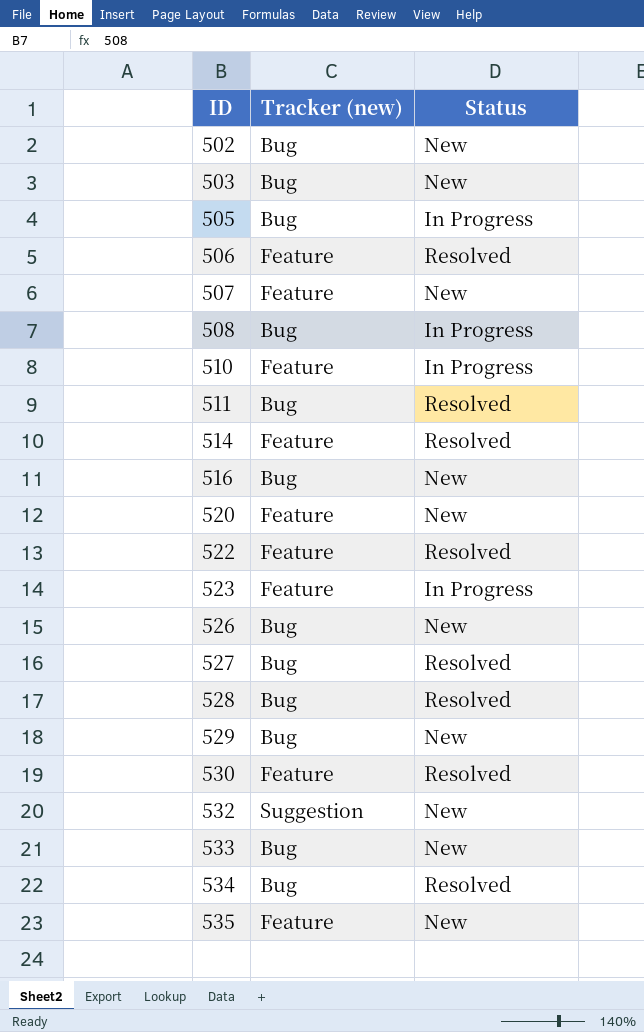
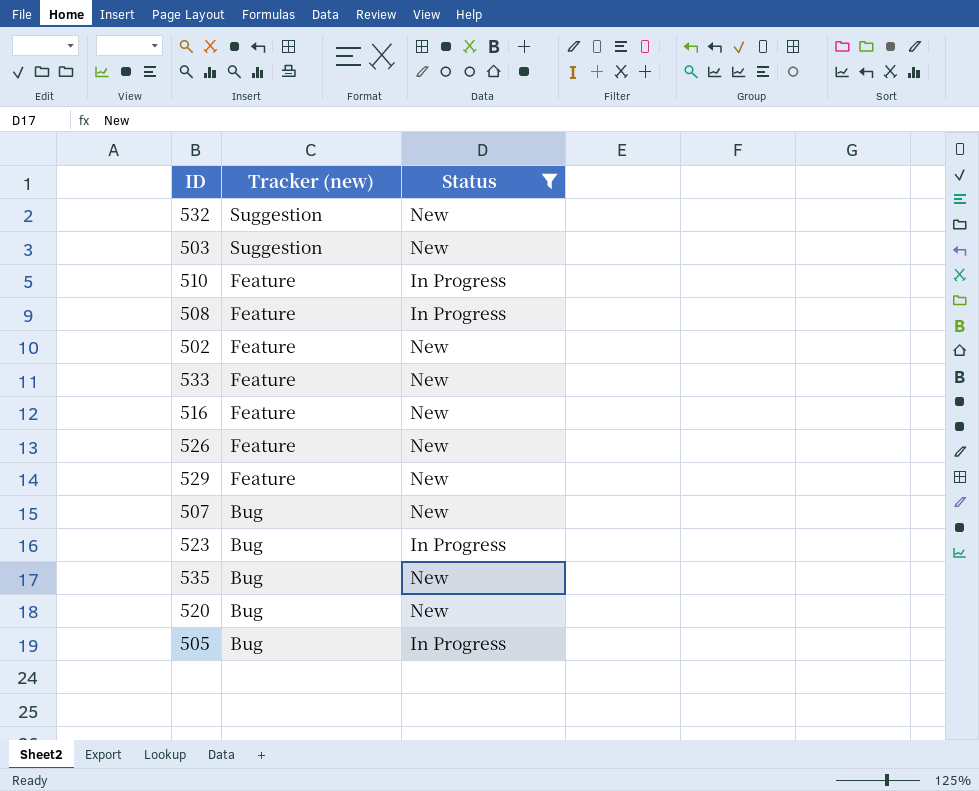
filter: none -> Status != Resolved
row order: ID ascending -> Tracker (new) descending
503 | Tracker (new): Bug -> Suggestion
508 | Tracker (new): Bug -> Feature
502 | Tracker (new): Bug -> Feature
533 | Tracker (new): Bug -> Feature
516 | Tracker (new): Bug -> Feature
526 | Tracker (new): Bug -> Feature
529 | Tracker (new): Bug -> Feature
507 | Tracker (new): Feature -> Bug
523 | Tracker (new): Feature -> Bug
535 | Tracker (new): Feature -> Bug
520 | Tracker (new): Feature -> Bug

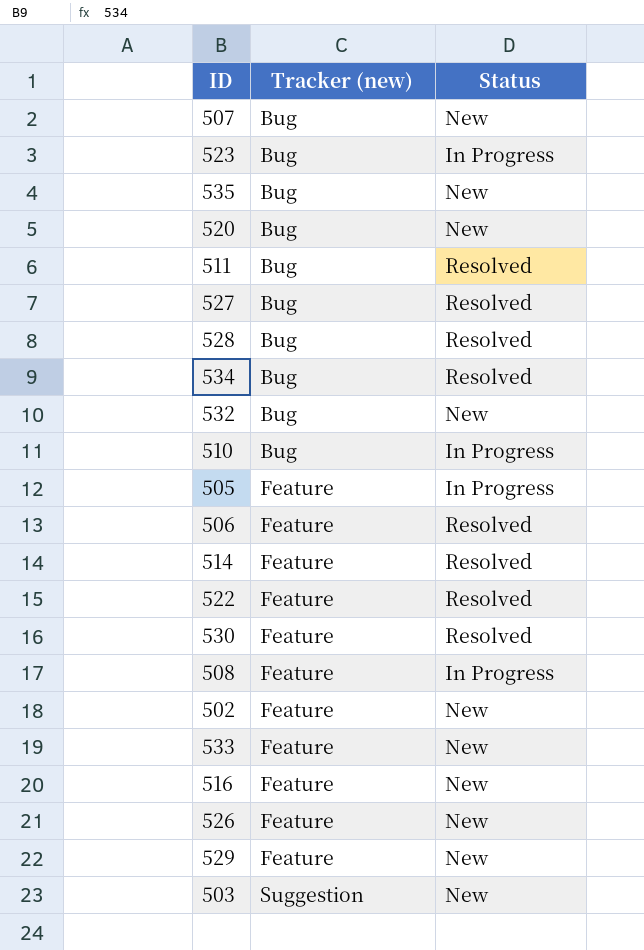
filter: Status != Resolved -> none
row order: Tracker (new) descending -> Tracker (new) ascending
532 | Tracker (new): Suggestion -> Bug
510 | Tracker (new): Feature -> Bug
505 | Tracker (new): Bug -> Feature

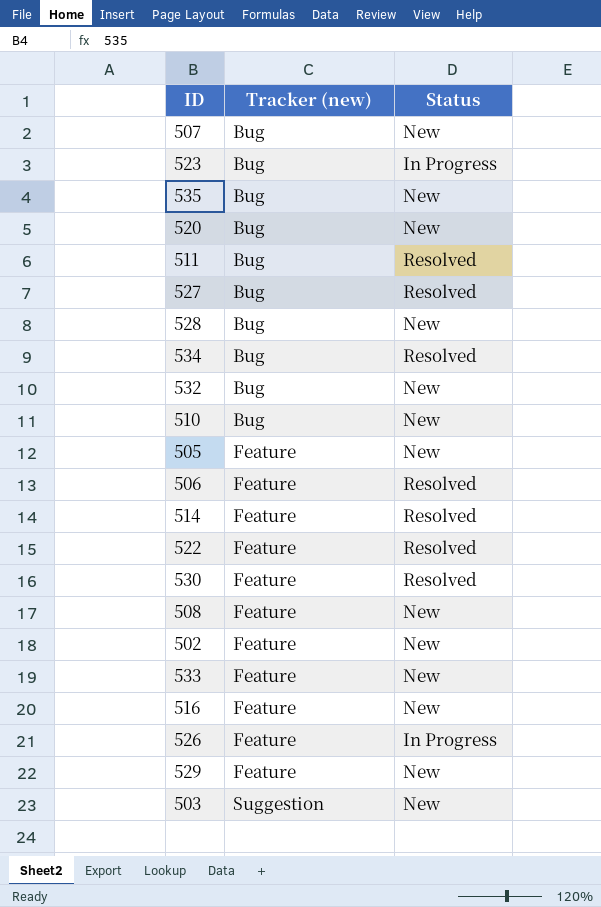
528 | Status: Resolved -> New
510 | Status: In Progress -> New
505 | Status: In Progress -> New
508 | Status: In Progress -> New
526 | Status: New -> In Progress

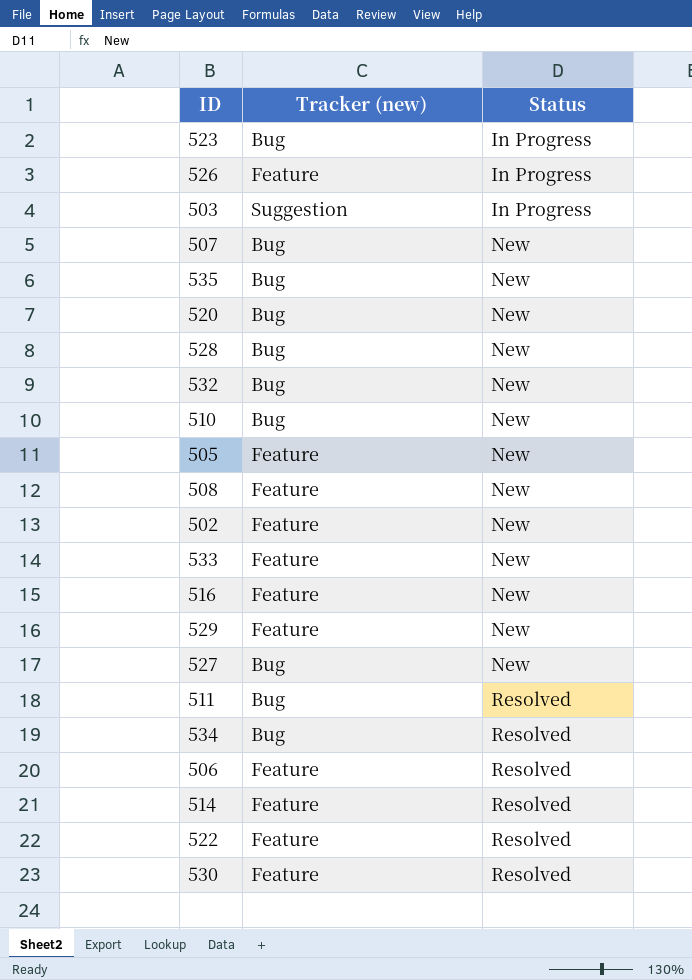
row order: Tracker (new) ascending -> Status ascending
503 | Status: New -> In Progress
527 | Status: Resolved -> New

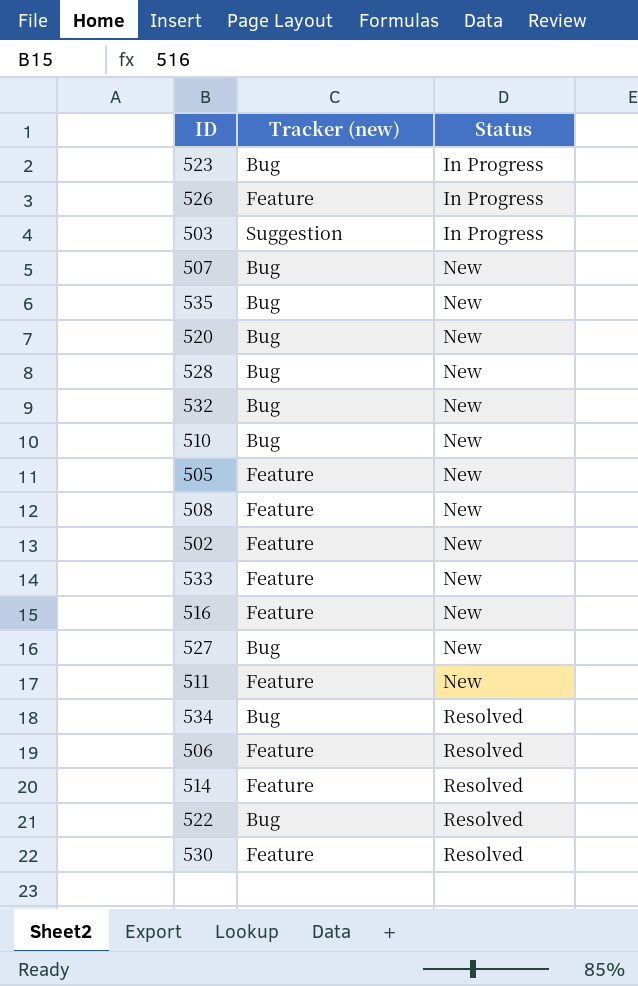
row 529: Feature | New -> none
511 | Tracker (new): Bug -> Feature
511 | Status: Resolved -> New
522 | Tracker (new): Feature -> Bug

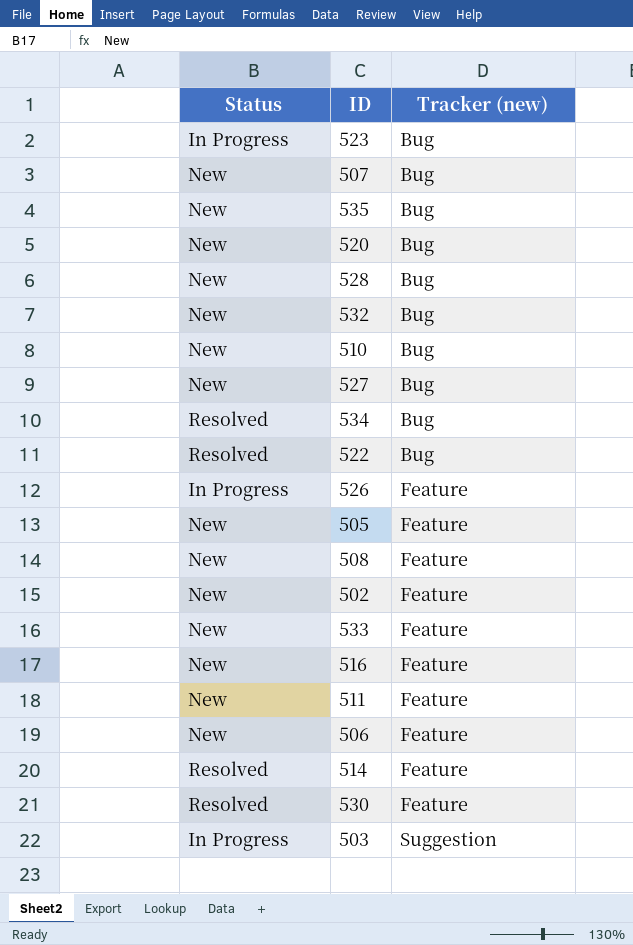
row order: Status ascending -> Tracker (new) ascending
column Status | position: 3 -> 1
506 | Status: Resolved -> New

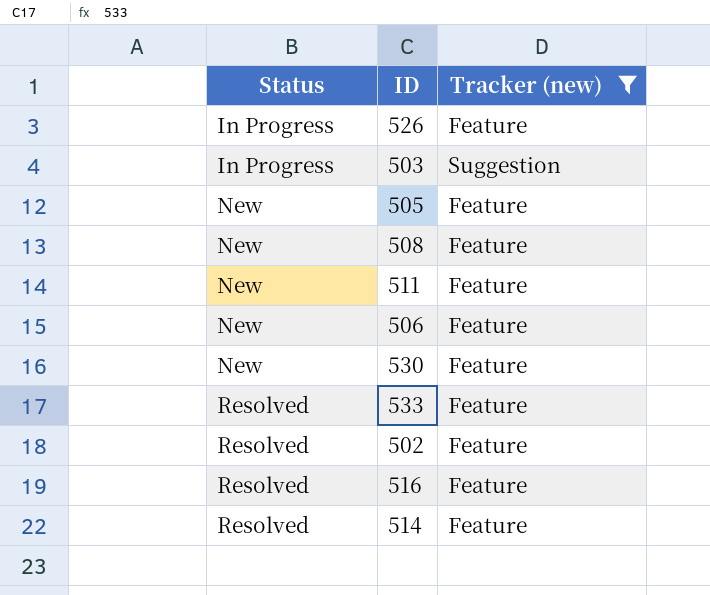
filter: none -> Tracker (new) != Bug
row order: Tracker (new) ascending -> Status ascending
530 | Status: Resolved -> New
533 | Status: New -> Resolved
502 | Status: New -> Resolved
516 | Status: New -> Resolved

